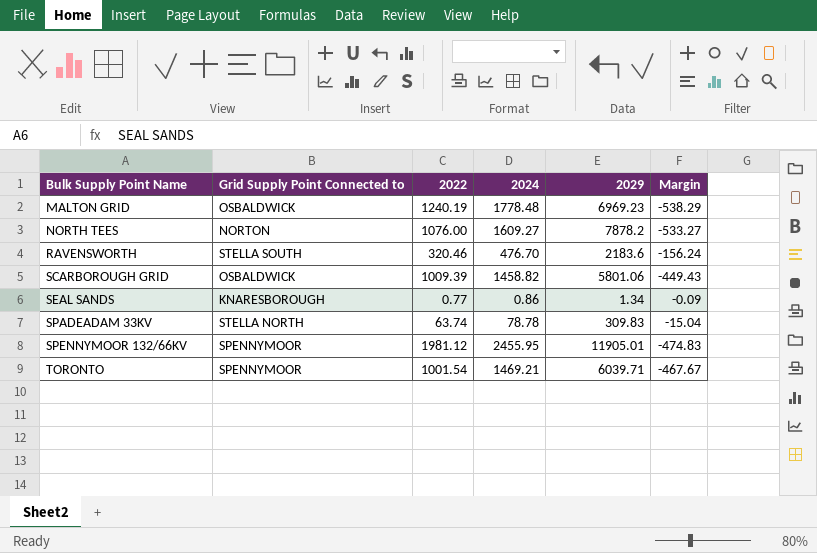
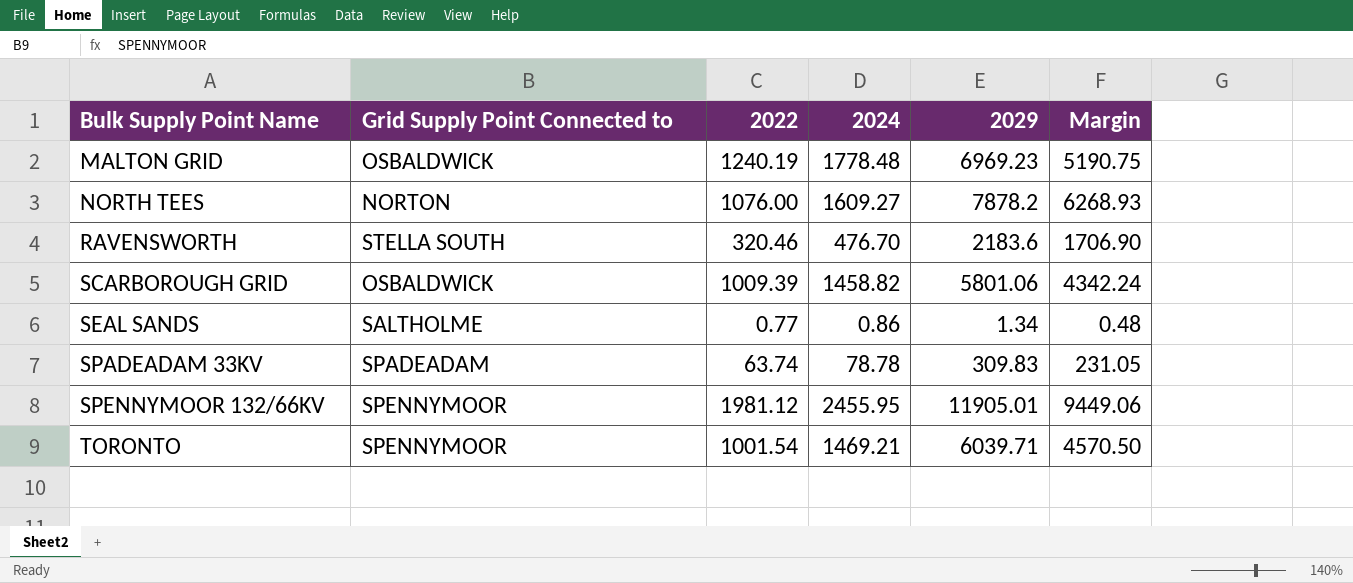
column Margin | formula: [2022] - [2024] -> [2029] - [2024]
SEAL SANDS | Grid Supply Point Connected to: KNARESBOROUGH -> SALTHOLME
SPADEADAM 33KV | Grid Supply Point Connected to: STELLA NORTH -> SPADEADAM

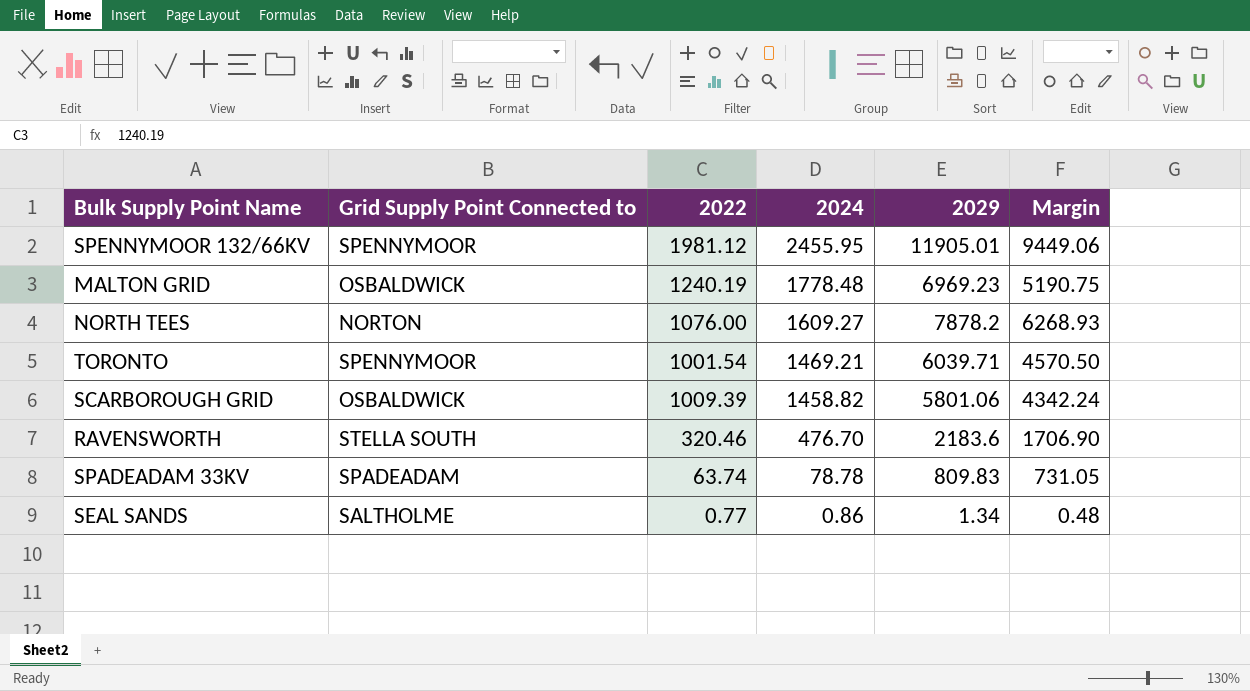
row order: Bulk Supply Point Name ascending -> 2024 descending
SPADEADAM 33KV | 2029: 309.83 -> 809.83
SPADEADAM 33KV | Margin: 231.05 -> 731.05

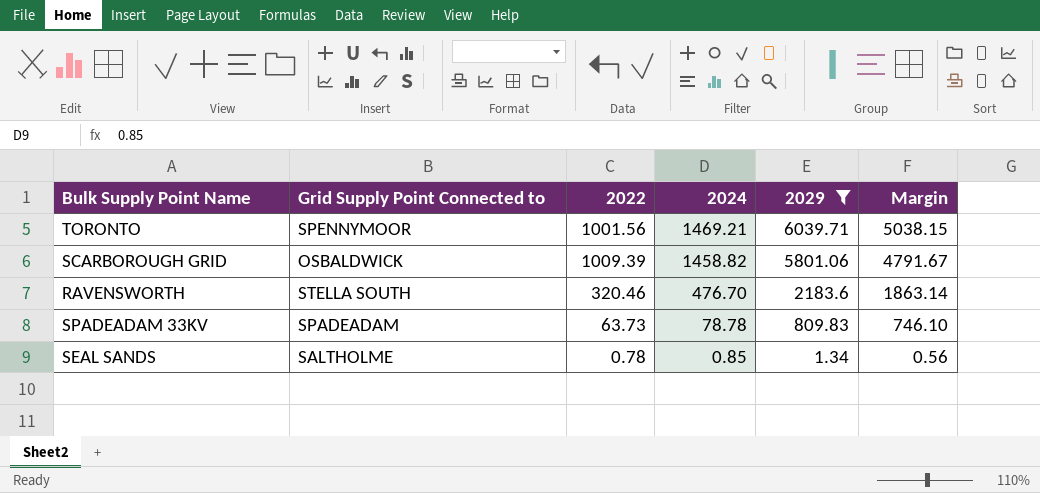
filter: none -> 2029 <= 6039.71
column Margin | formula: [2029] - [2024] -> [2029] - [2022]
TORONTO | 2022: 1001.54 -> 1001.56
SPADEADAM 33KV | 2022: 63.74 -> 63.73
SEAL SANDS | 2022: 0.77 -> 0.78
SEAL SANDS | 2024: 0.86 -> 0.85

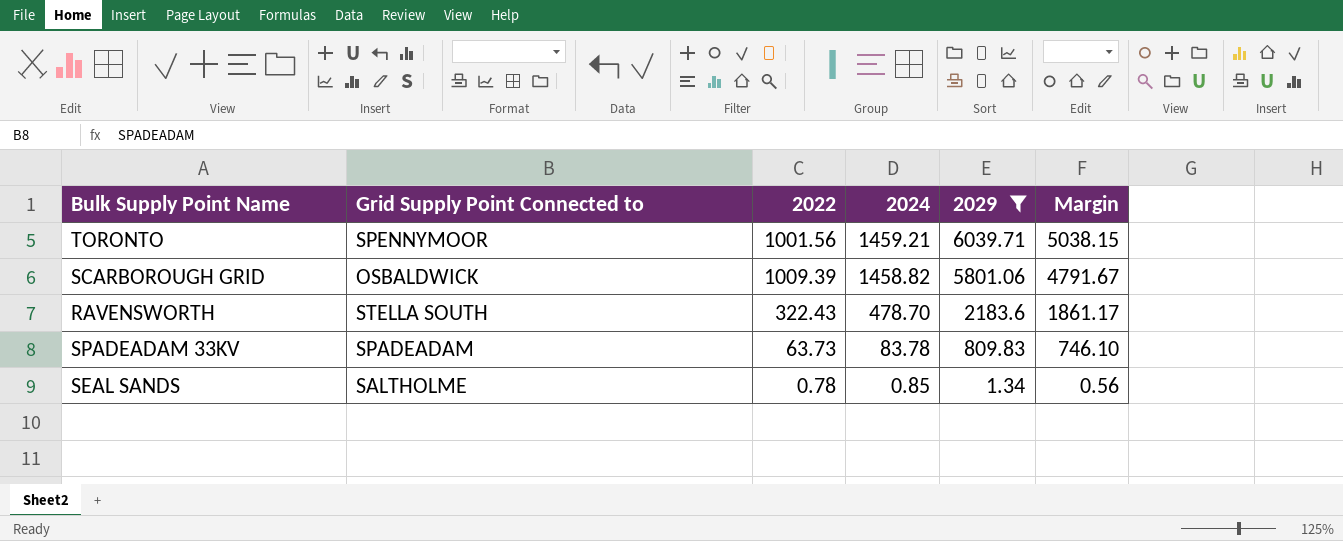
TORONTO | 2024: 1469.21 -> 1459.21
RAVENSWORTH | 2022: 320.46 -> 322.43
RAVENSWORTH | 2024: 476.70 -> 478.70
RAVENSWORTH | Margin: 1863.14 -> 1861.17
SPADEADAM 33KV | 2024: 78.78 -> 83.78

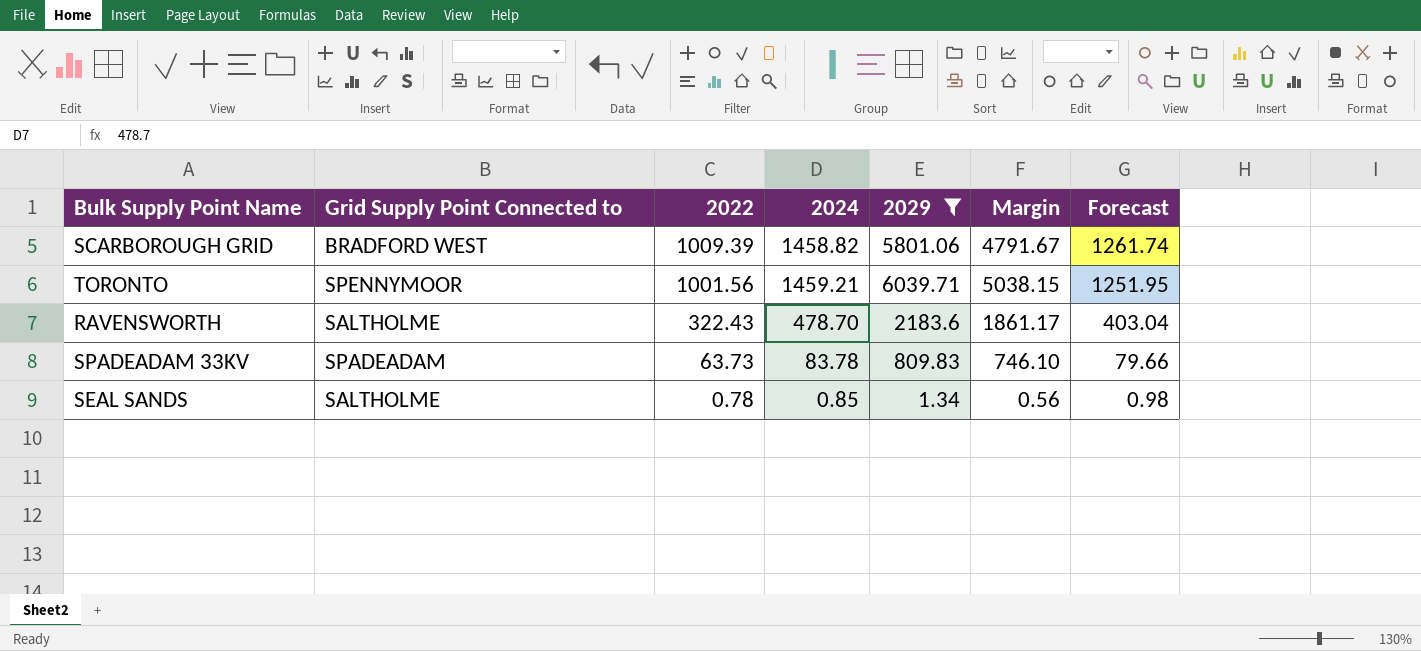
row order: 2024 descending -> 2022 descending
column Forecast | formula: none -> [2022] * 1.25
SCARBOROUGH GRID | Grid Supply Point Connected to: OSBALDWICK -> BRADFORD WEST
RAVENSWORTH | Grid Supply Point Connected to: STELLA SOUTH -> SALTHOLME

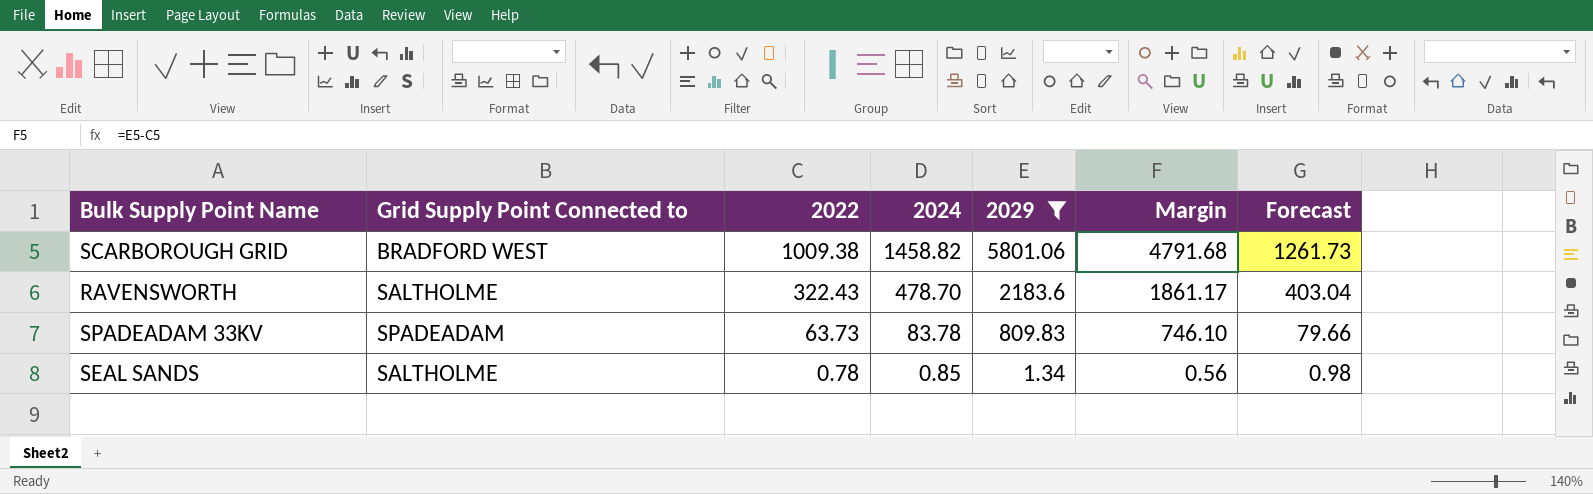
row TORONTO: SPENNYMOOR | 1001.56 | 1459.21 | 6039.71 | 5038.15 | 1251.95 -> none
SCARBOROUGH GRID | 2022: 1009.39 -> 1009.38
SCARBOROUGH GRID | Margin: 4791.67 -> 4791.68
SCARBOROUGH GRID | Forecast: 1261.74 -> 1261.73

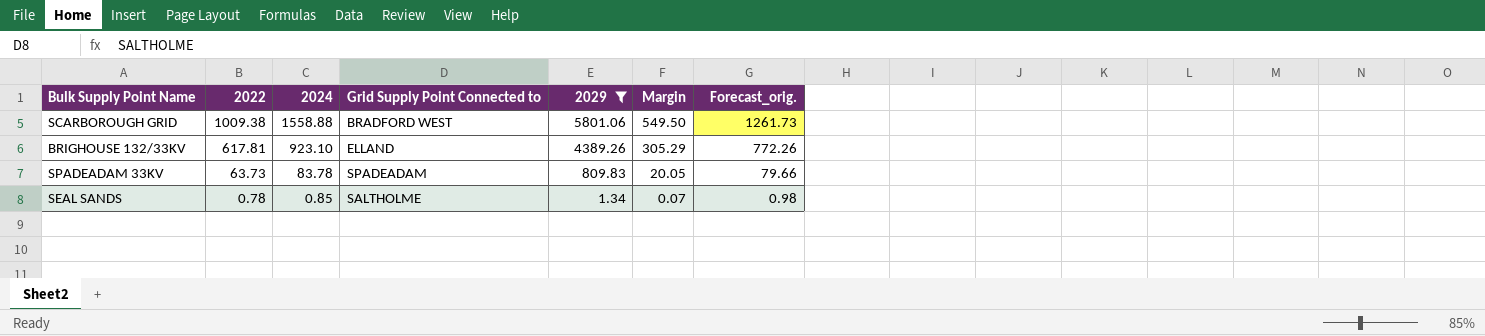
column Grid Supply Point Connected to | position: 2 -> 4
column Margin | formula: [2029] - [2022] -> [2024] - [2022]
column name: Forecast -> Forecast_orig.
row RAVENSWORTH: SALTHOLME | 322.43 | 478.70 | 2183.6 | 1861.17 | 403.04 -> none
SCARBOROUGH GRID | 2024: 1458.82 -> 1558.88
row BRIGHOUSE 132/33KV: none -> 617.81 | 923.10 | ELLAND | 4389.26 | 305.29 | 772.26

